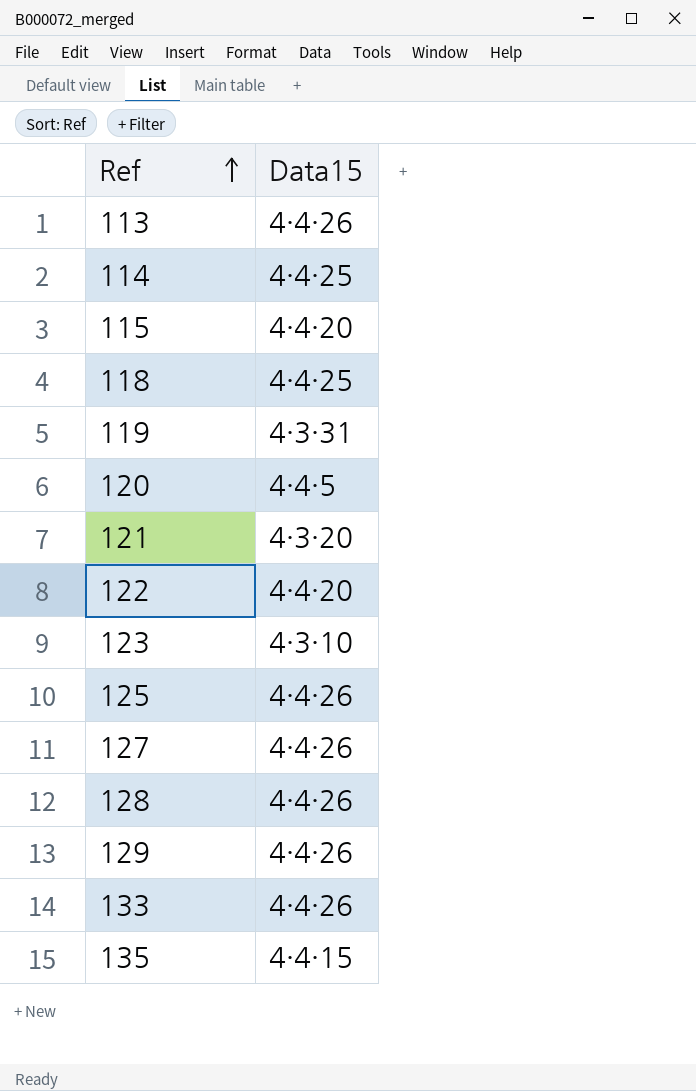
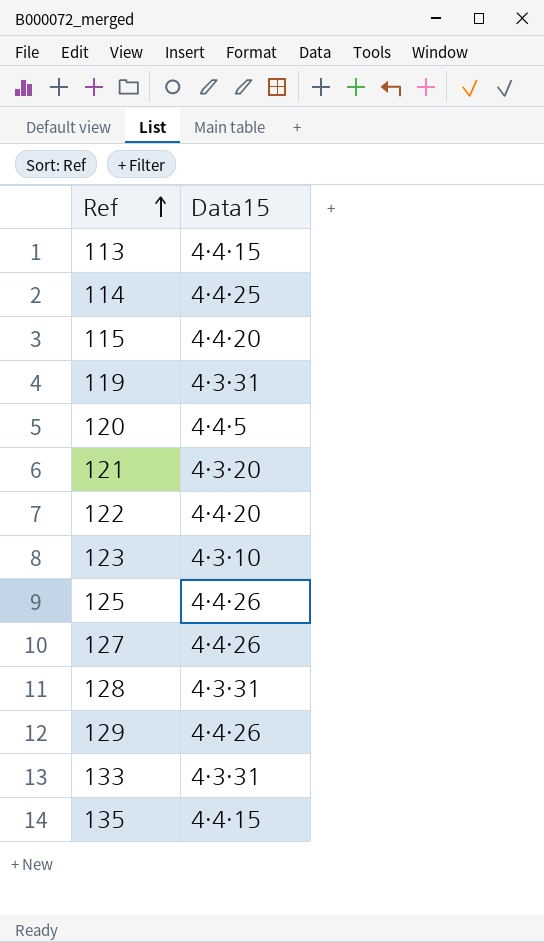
row 118: 4・4・25 -> none
113 | Data15: 4・4・26 -> 4・4・15
128 | Data15: 4・4・26 -> 4・3・31
133 | Data15: 4・4・26 -> 4・3・31

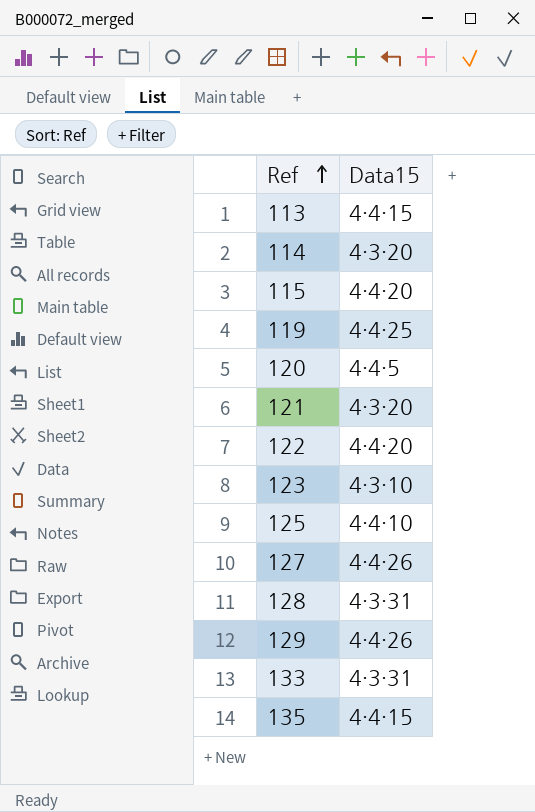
114 | Data15: 4・4・25 -> 4・3・20
119 | Data15: 4・3・31 -> 4・4・25
125 | Data15: 4・4・26 -> 4・4・10

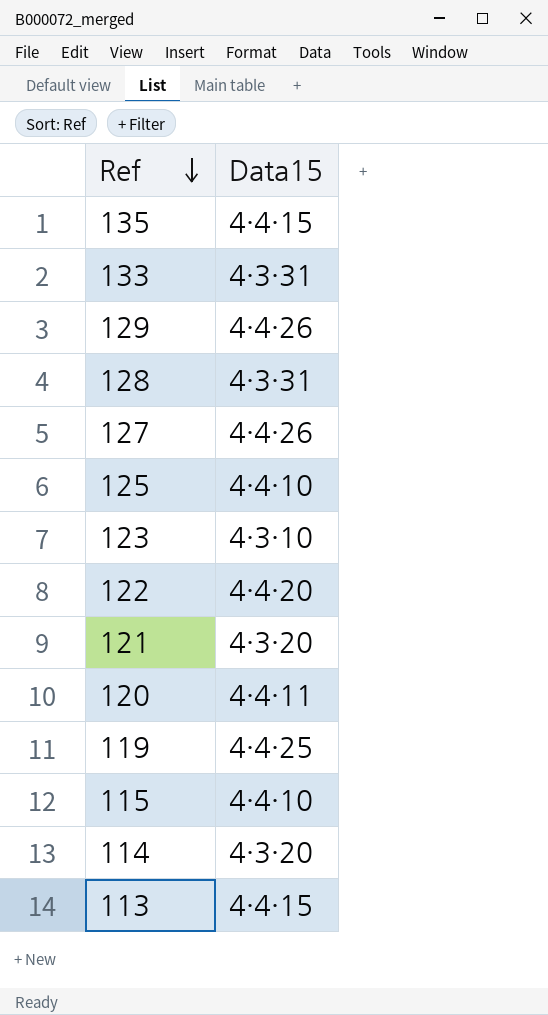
row order: Ref ascending -> Ref descending
120 | Data15: 4・4・5 -> 4・4・11
115 | Data15: 4・4・20 -> 4・4・10

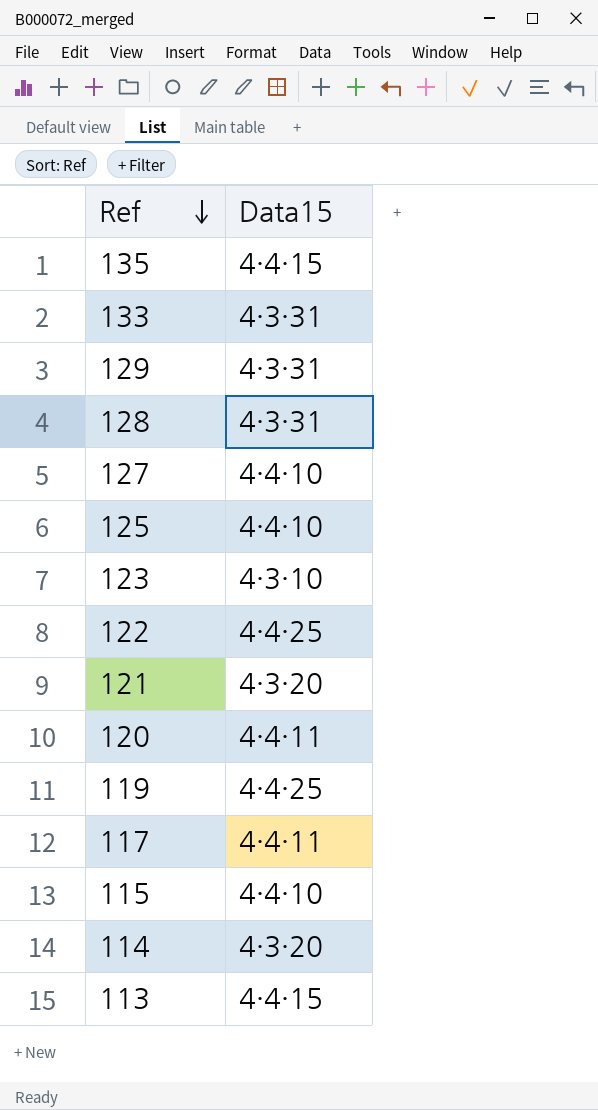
129 | Data15: 4・4・26 -> 4・3・31
127 | Data15: 4・4・26 -> 4・4・10
122 | Data15: 4・4・20 -> 4・4・25
row 117: none -> 4・4・11

